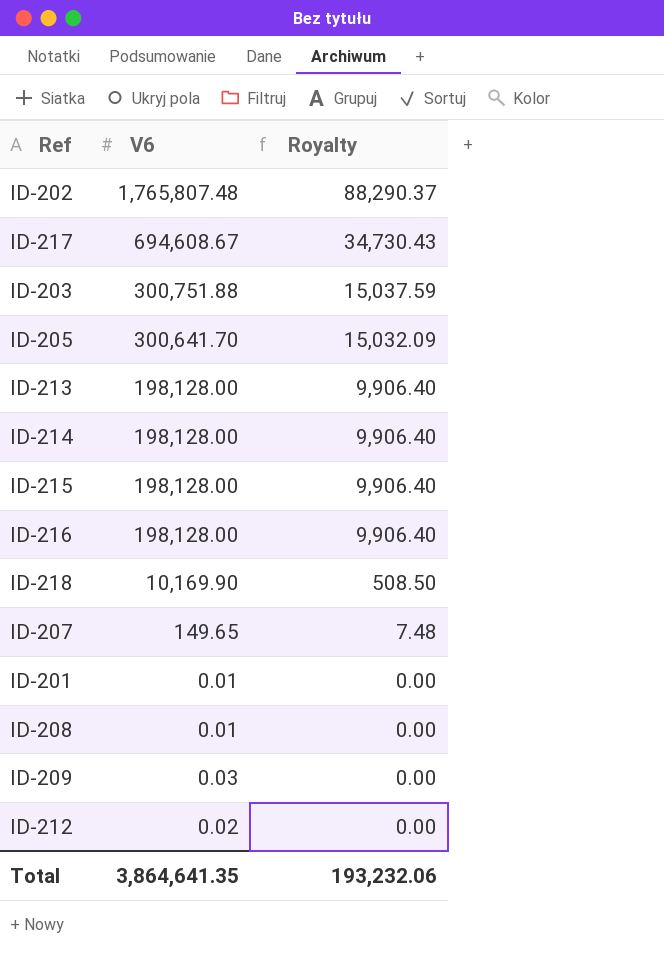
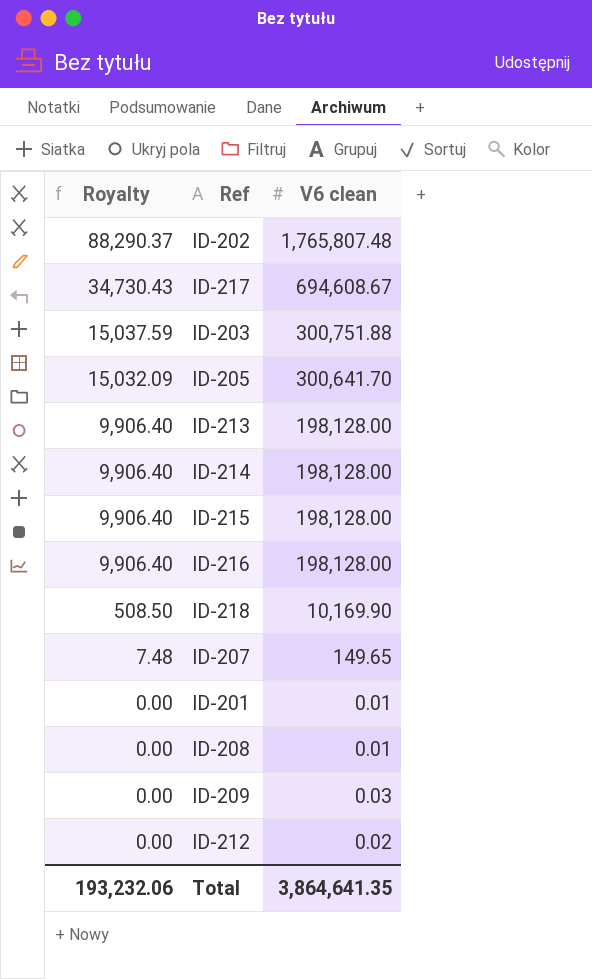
column Royalty | position: 3 -> 1
column name: V6 -> V6 clean

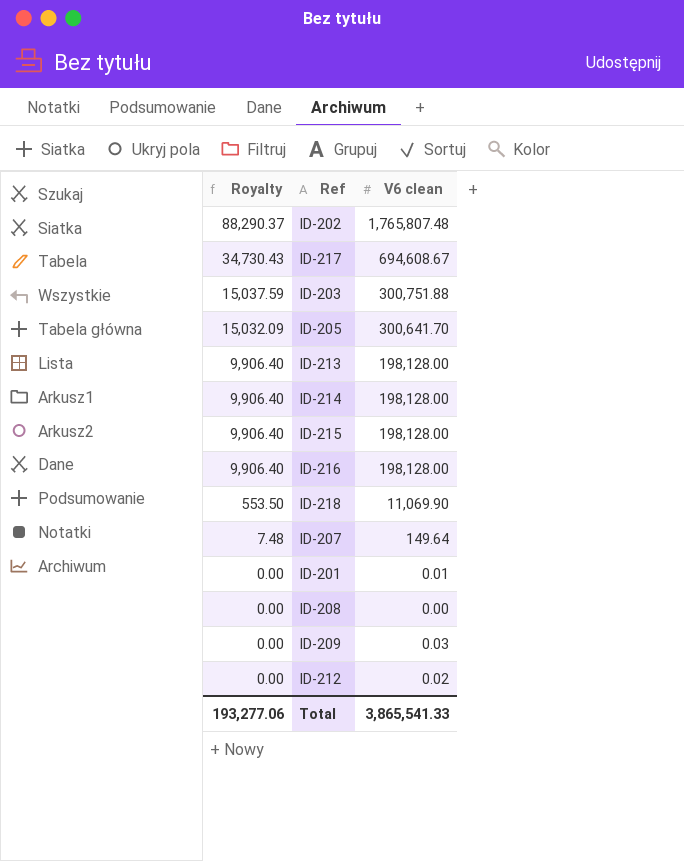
ID-218 | Royalty: 508.50 -> 553.50
ID-218 | V6 clean: 10,169.90 -> 11,069.90
ID-207 | V6 clean: 149.65 -> 149.64
ID-208 | V6 clean: 0.01 -> 0.00
Total | Royalty: 193,232.06 -> 193,277.06
Total | V6 clean: 3,864,641.35 -> 3,865,541.33

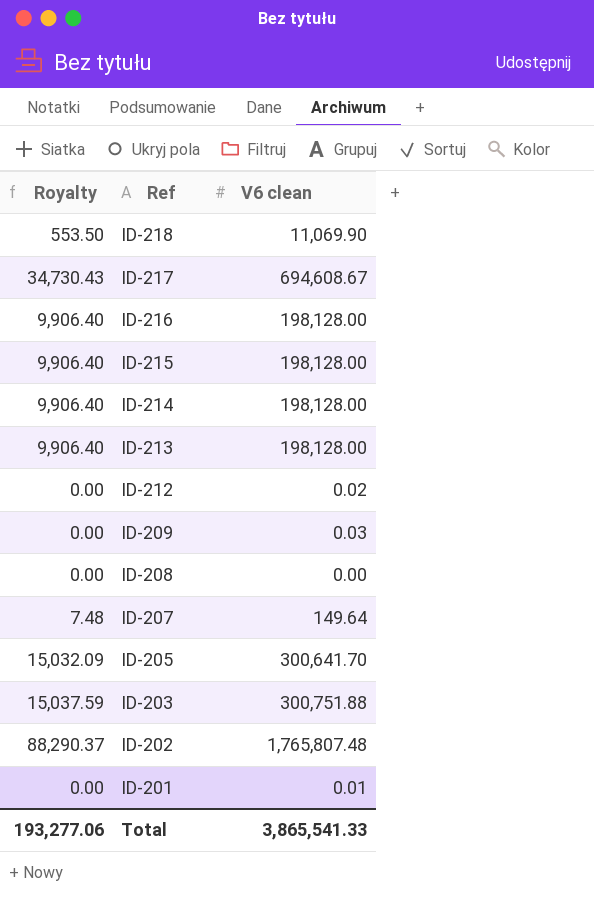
row order: Royalty descending -> Ref descending

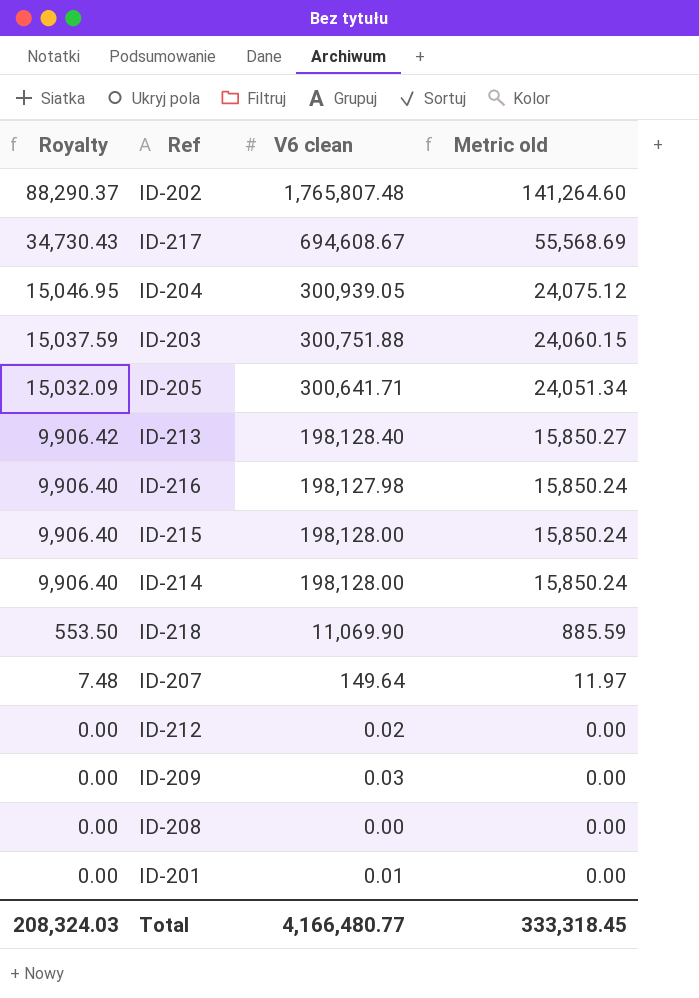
row order: Ref descending -> Royalty descending
column Metric old | formula: none -> [V6 clean] * 0.08
row ID-204: none -> 15,046.95 | 300,939.05 | 24,075.12
ID-205 | V6 clean: 300,641.70 -> 300,641.71
ID-213 | Royalty: 9,906.40 -> 9,906.42
ID-213 | V6 clean: 198,128.00 -> 198,128.40
ID-216 | V6 clean: 198,128.00 -> 198,127.98
Total | Royalty: 193,277.06 -> 208,324.03
Total | V6 clean: 3,865,541.33 -> 4,166,480.77

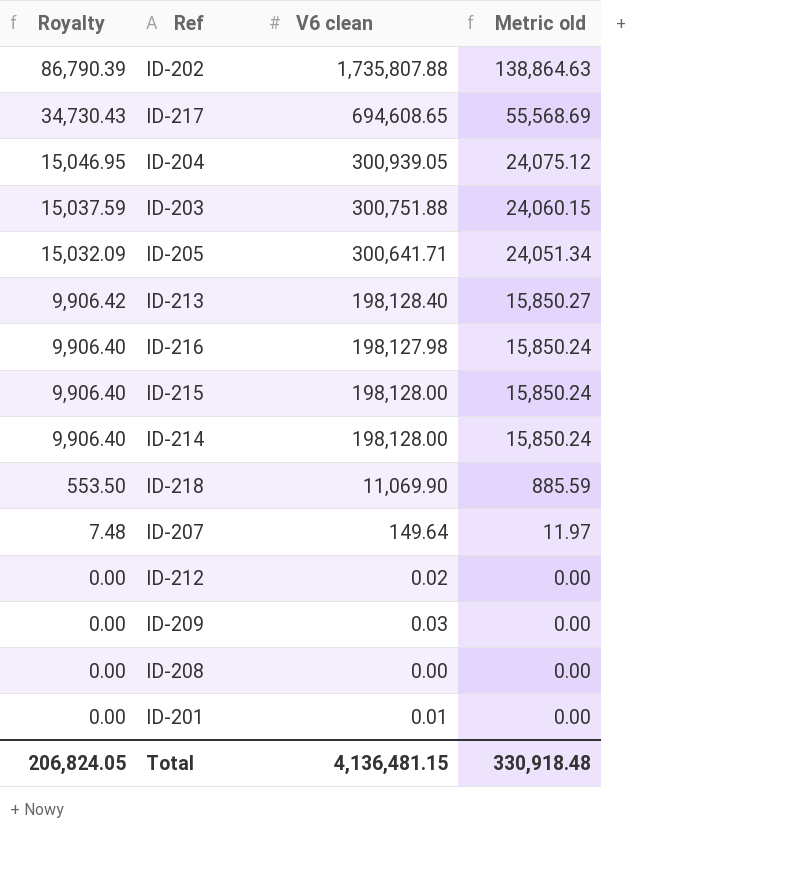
ID-202 | Royalty: 88,290.37 -> 86,790.39
ID-202 | V6 clean: 1,765,807.48 -> 1,735,807.88
ID-202 | Metric old: 141,264.60 -> 138,864.63
ID-217 | V6 clean: 694,608.67 -> 694,608.65
Total | Royalty: 208,324.03 -> 206,824.05
Total | V6 clean: 4,166,480.77 -> 4,136,481.15
Total | Metric old: 333,318.45 -> 330,918.48

